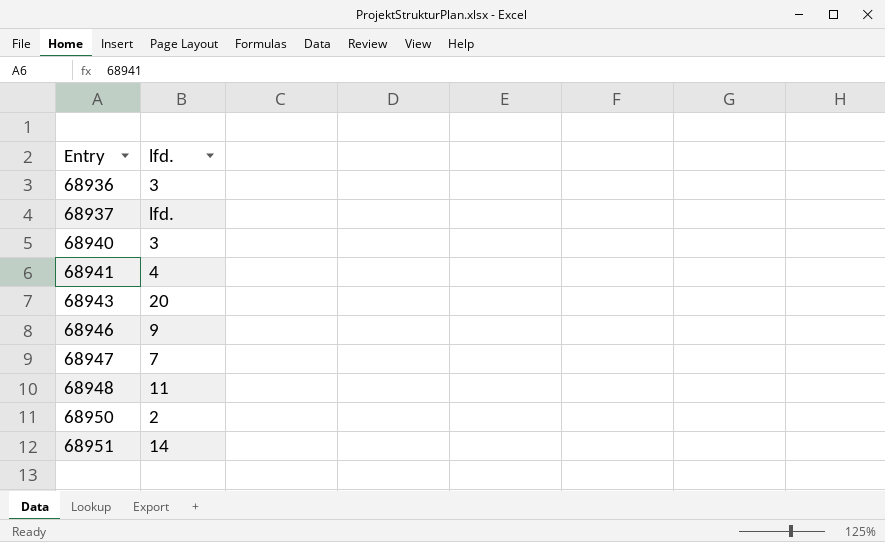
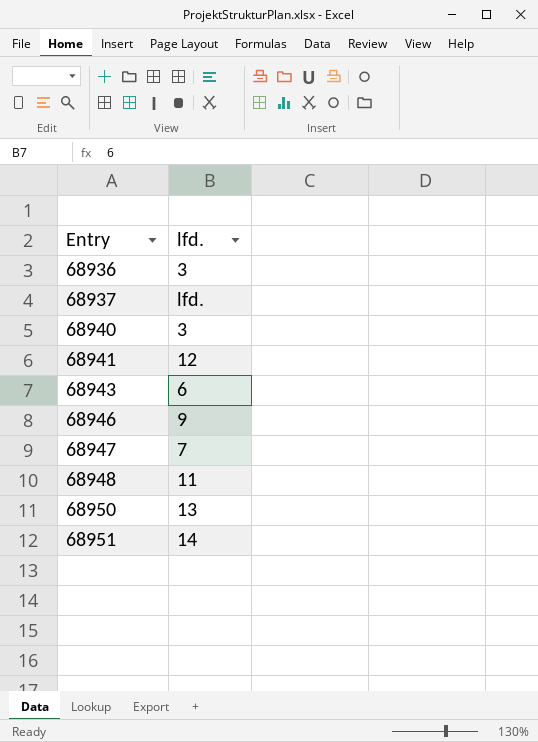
68941 | lfd.: 4 -> 12
68943 | lfd.: 20 -> 6
68950 | lfd.: 2 -> 13

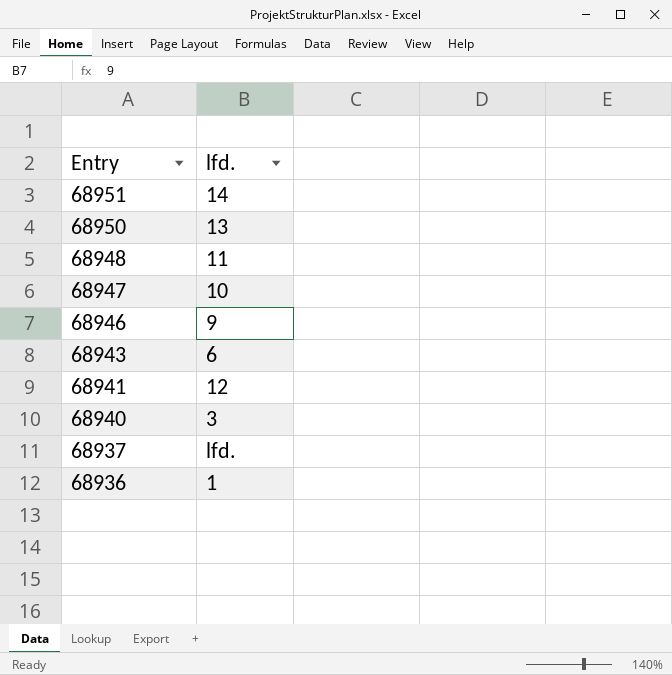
row order: Entry ascending -> Entry descending
68947 | lfd.: 7 -> 10
68936 | lfd.: 3 -> 1

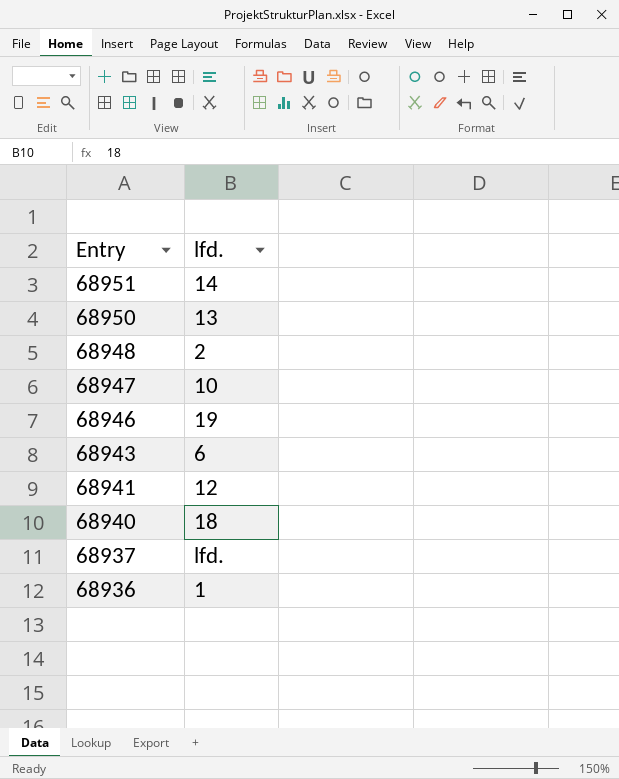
68948 | lfd.: 11 -> 2
68946 | lfd.: 9 -> 19
68940 | lfd.: 3 -> 18

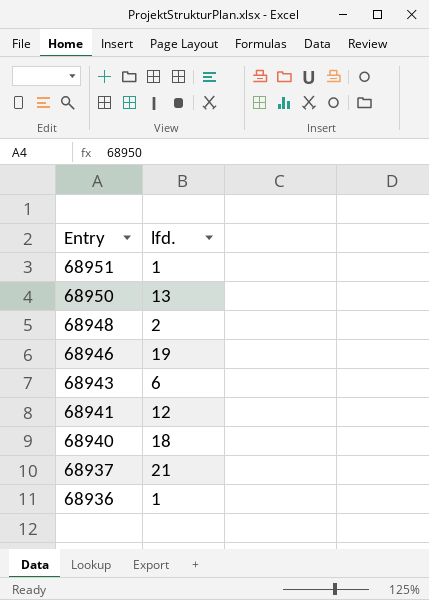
row 68947: 10 -> none
68951 | lfd.: 14 -> 1
68937 | lfd.: lfd. -> 21

